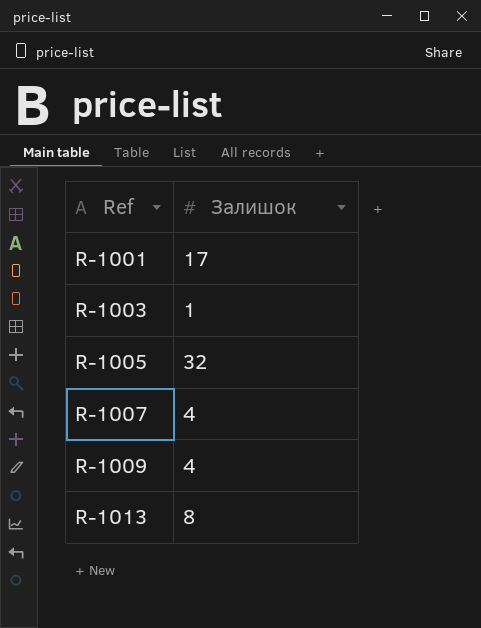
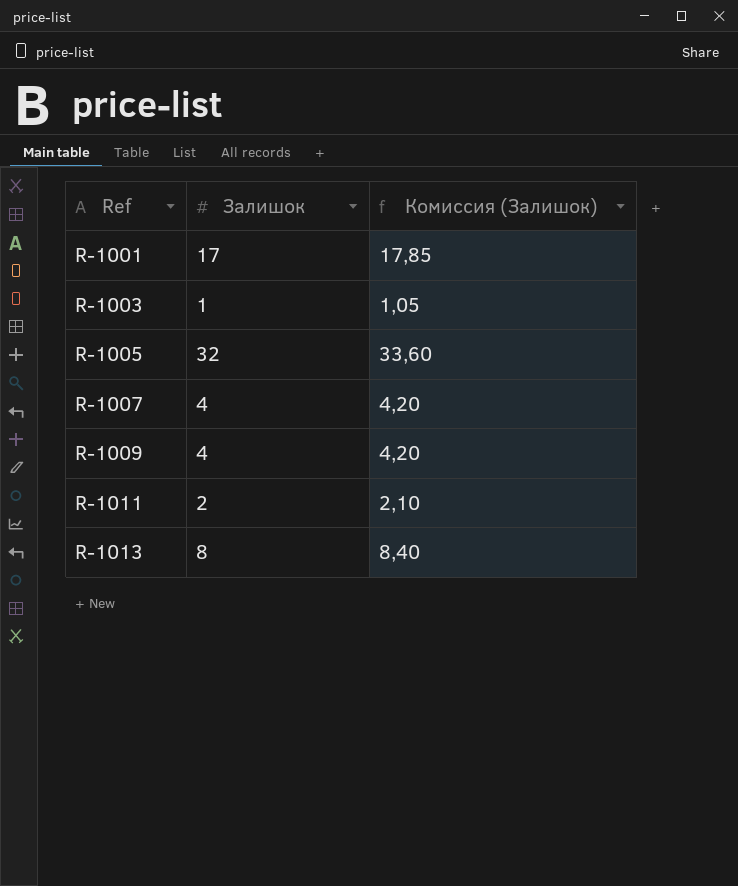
column Комиссия (Залишок) | formula: none -> [Залишок] * 1,05
row R-1011: none -> 2 | 2,10

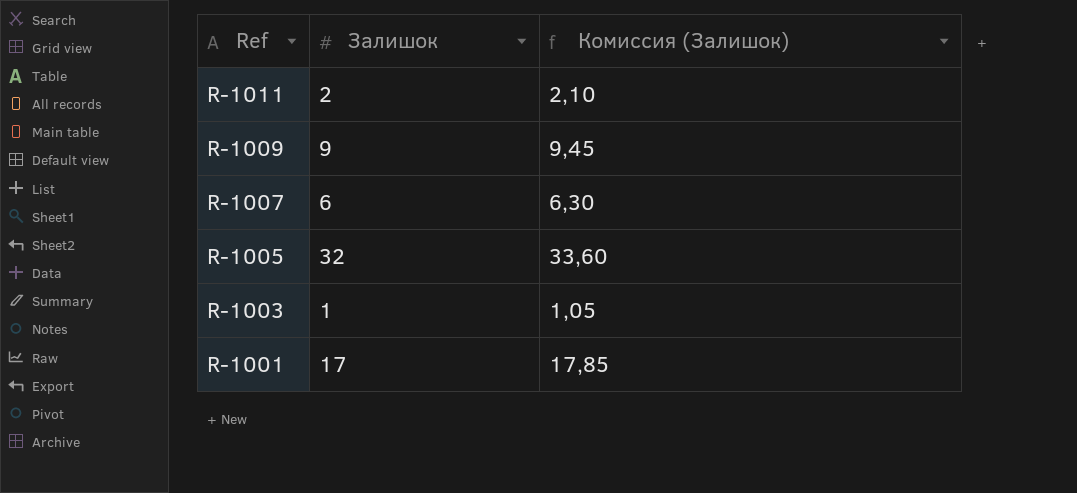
row order: Ref ascending -> Ref descending
row R-1013: 8 | 8,40 -> none
R-1009 | Залишок: 4 -> 9
R-1009 | Комиссия (Залишок): 4,20 -> 9,45
R-1007 | Залишок: 4 -> 6
R-1007 | Комиссия (Залишок): 4,20 -> 6,30

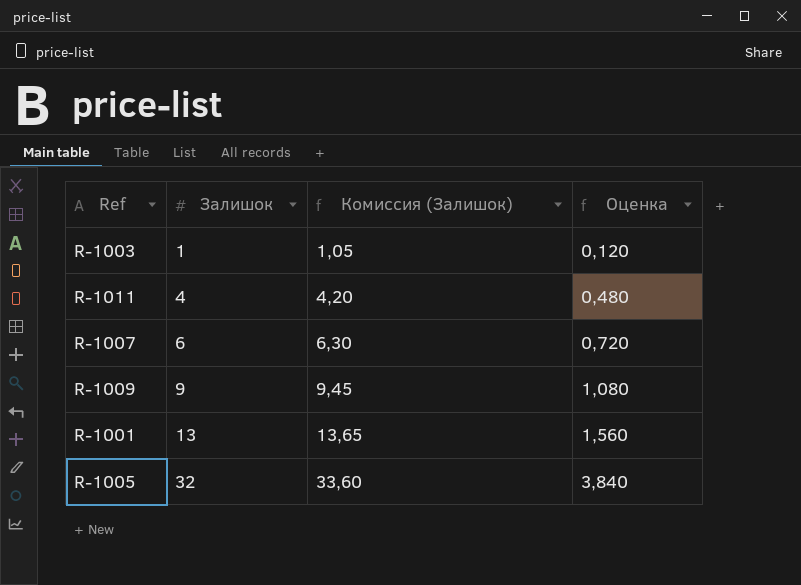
row order: Ref descending -> Залишок ascending
column Оценка | formula: none -> [Залишок] * 0,12
R-1011 | Залишок: 2 -> 4
R-1011 | Комиссия (Залишок): 2,10 -> 4,20
R-1001 | Залишок: 17 -> 13
R-1001 | Комиссия (Залишок): 17,85 -> 13,65

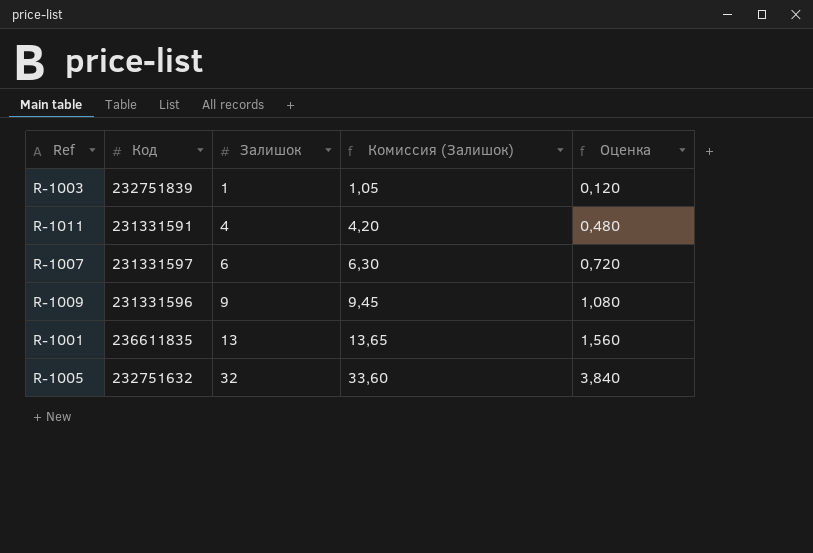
column Код | position: none -> 2

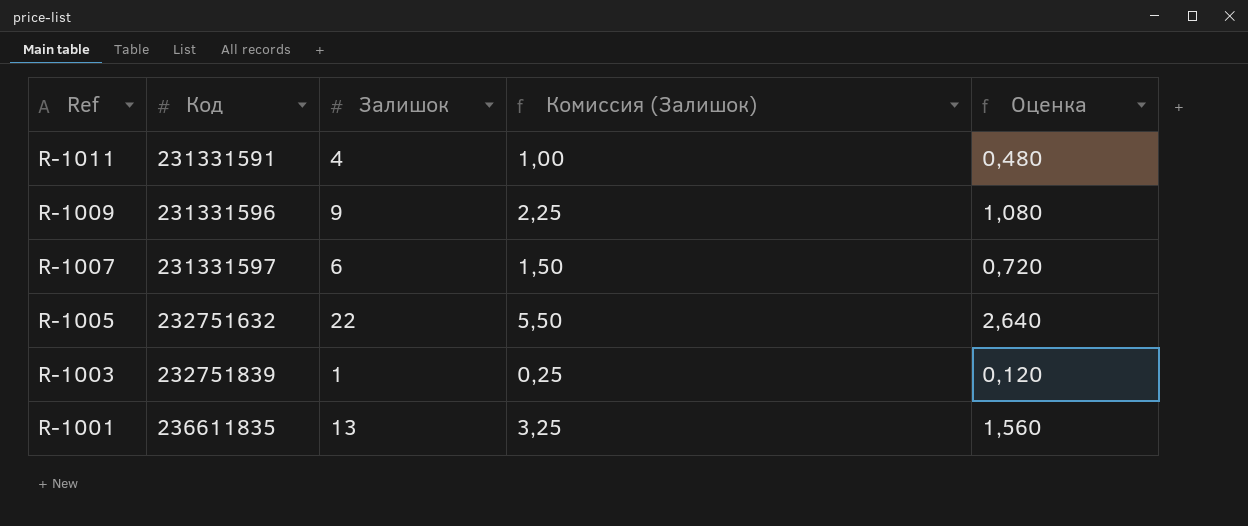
row order: Залишок ascending -> Ref descending
column Комиссия (Залишок) | formula: [Залишок] * 1,05 -> [Залишок] * 0,25
R-1005 | Залишок: 32 -> 22
R-1005 | Оценка: 3,840 -> 2,640

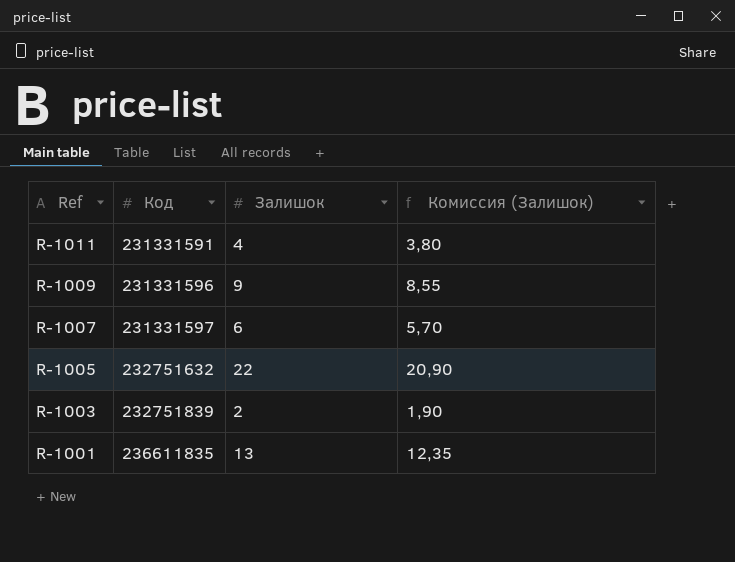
column Оценка | formula: [Залишок] * 0,12 -> none
column Комиссия (Залишок) | formula: [Залишок] * 0,25 -> [Залишок] * 0,95
R-1003 | Залишок: 1 -> 2

